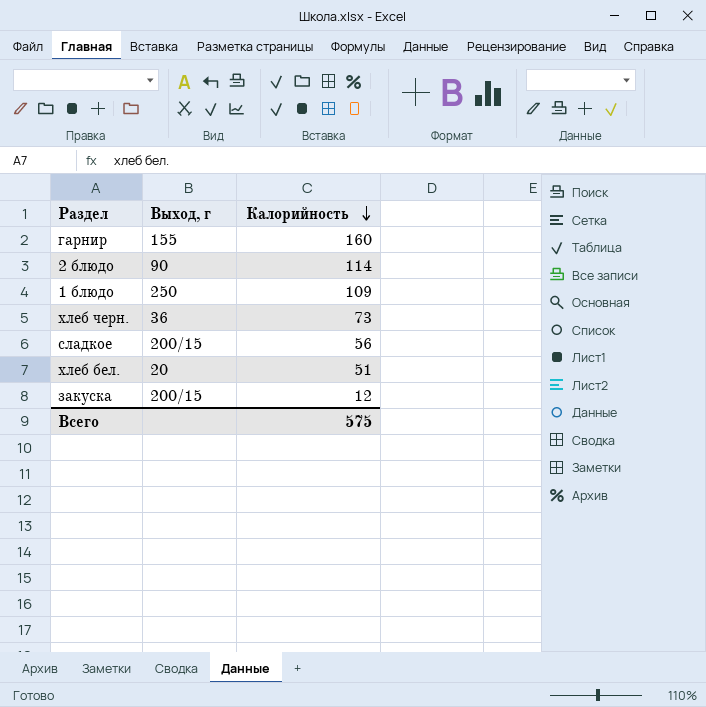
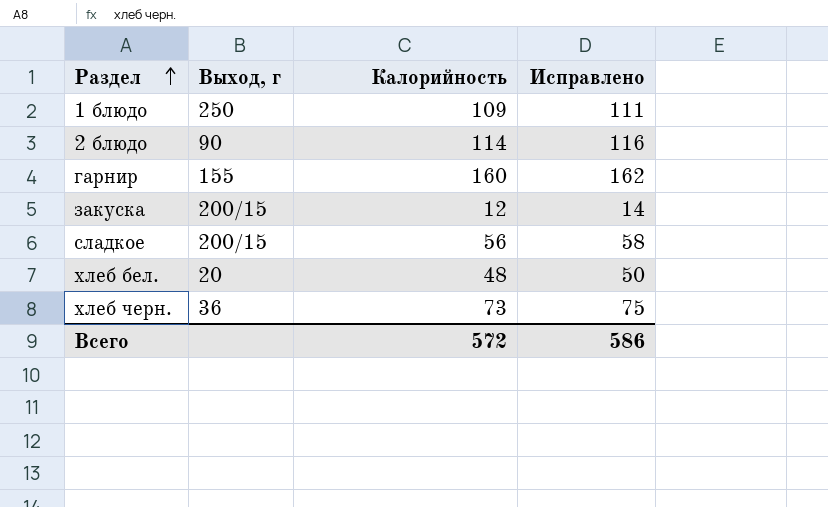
row order: Калорийность descending -> Раздел ascending
column Исправлено | formula: none -> [Калорийность] + 2
хлеб бел. | Калорийность: 51 -> 48
Всего | Калорийность: 575 -> 572

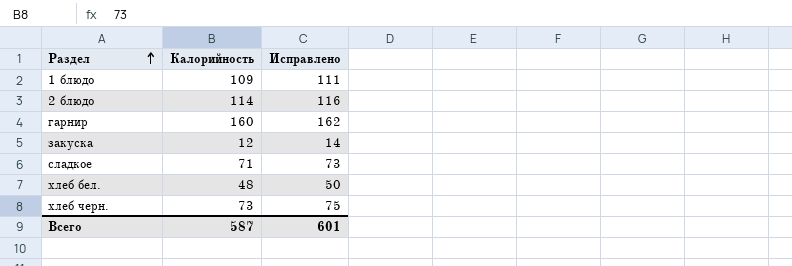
column Выход, г | position: 2 -> none
сладкое | Калорийность: 56 -> 71
сладкое | Исправлено: 58 -> 73
Всего | Калорийность: 572 -> 587
Всего | Исправлено: 586 -> 601

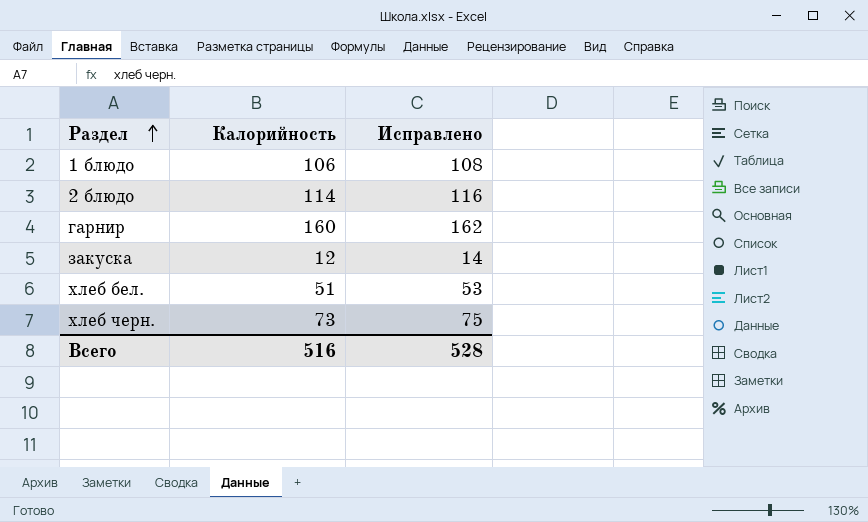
row сладкое: 71 | 73 -> none
1 блюдо | Калорийность: 109 -> 106
1 блюдо | Исправлено: 111 -> 108
хлеб бел. | Калорийность: 48 -> 51
хлеб бел. | Исправлено: 50 -> 53
Всего | Калорийность: 587 -> 516
Всего | Исправлено: 601 -> 528

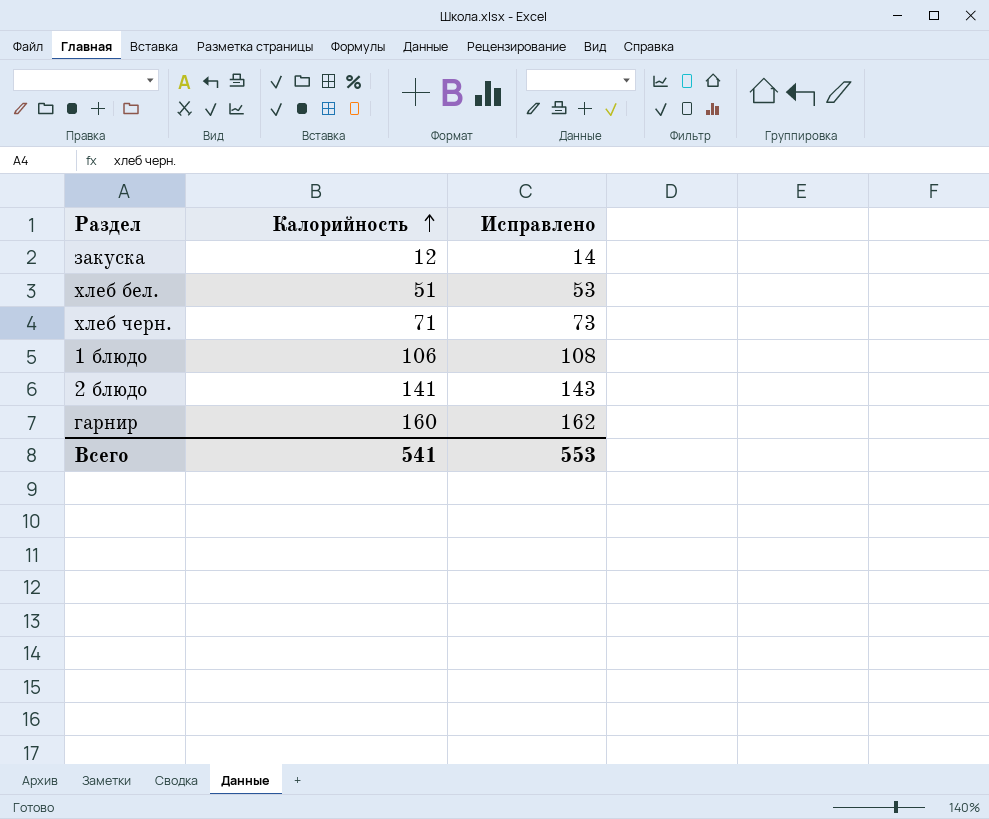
row order: Раздел ascending -> Калорийность ascending
хлеб черн. | Калорийность: 73 -> 71
хлеб черн. | Исправлено: 75 -> 73
2 блюдо | Калорийность: 114 -> 141
2 блюдо | Исправлено: 116 -> 143
Всего | Калорийность: 516 -> 541
Всего | Исправлено: 528 -> 553

